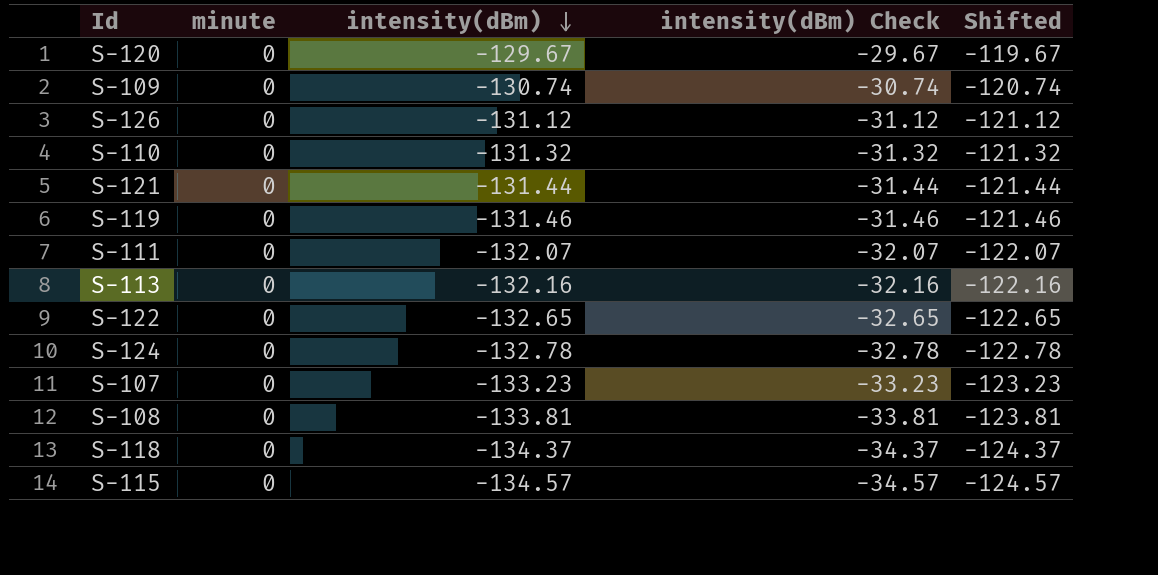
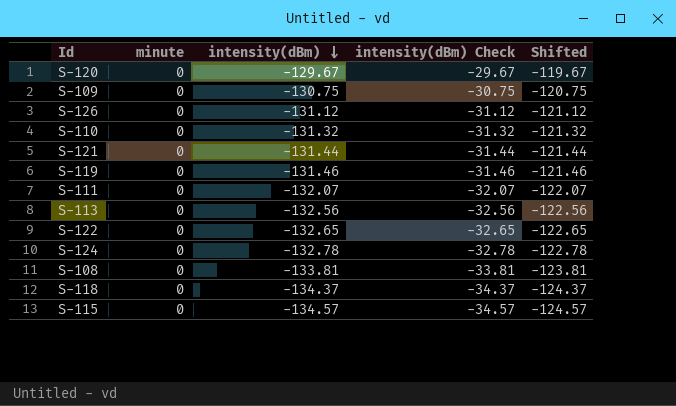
row S-107: 0 | -133.23 | -33.23 | -123.23 -> none
S-109 | intensity(dBm): -130.74 -> -130.75
S-109 | intensity(dBm) Check: -30.74 -> -30.75
S-109 | Shifted: -120.74 -> -120.75
S-113 | intensity(dBm): -132.16 -> -132.56
S-113 | intensity(dBm) Check: -32.16 -> -32.56
S-113 | Shifted: -122.16 -> -122.56

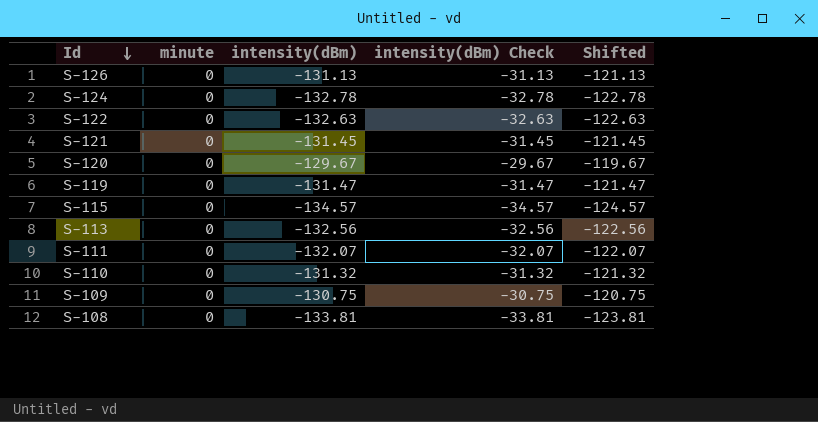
row order: intensity(dBm) descending -> Id descending
row S-118: 0 | -134.37 | -34.37 | -124.37 -> none
S-126 | intensity(dBm): -131.12 -> -131.13
S-126 | intensity(dBm) Check: -31.12 -> -31.13
S-126 | Shifted: -121.12 -> -121.13
S-122 | intensity(dBm): -132.65 -> -132.63
S-122 | intensity(dBm) Check: -32.65 -> -32.63
S-122 | Shifted: -122.65 -> -122.63
S-121 | intensity(dBm): -131.44 -> -131.45
S-121 | intensity(dBm) Check: -31.44 -> -31.45
S-121 | Shifted: -121.44 -> -121.45
S-119 | intensity(dBm): -131.46 -> -131.47
S-119 | intensity(dBm) Check: -31.46 -> -31.47
S-119 | Shifted: -121.46 -> -121.47

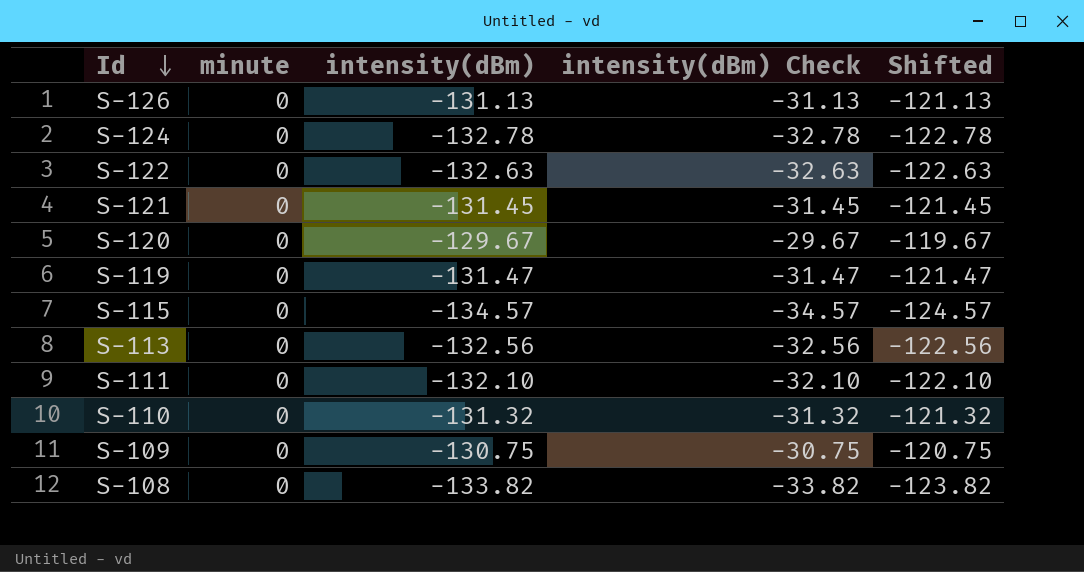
S-111 | intensity(dBm): -132.07 -> -132.10
S-111 | intensity(dBm) Check: -32.07 -> -32.10
S-111 | Shifted: -122.07 -> -122.10
S-108 | intensity(dBm): -133.81 -> -133.82
S-108 | intensity(dBm) Check: -33.81 -> -33.82
S-108 | Shifted: -123.81 -> -123.82

